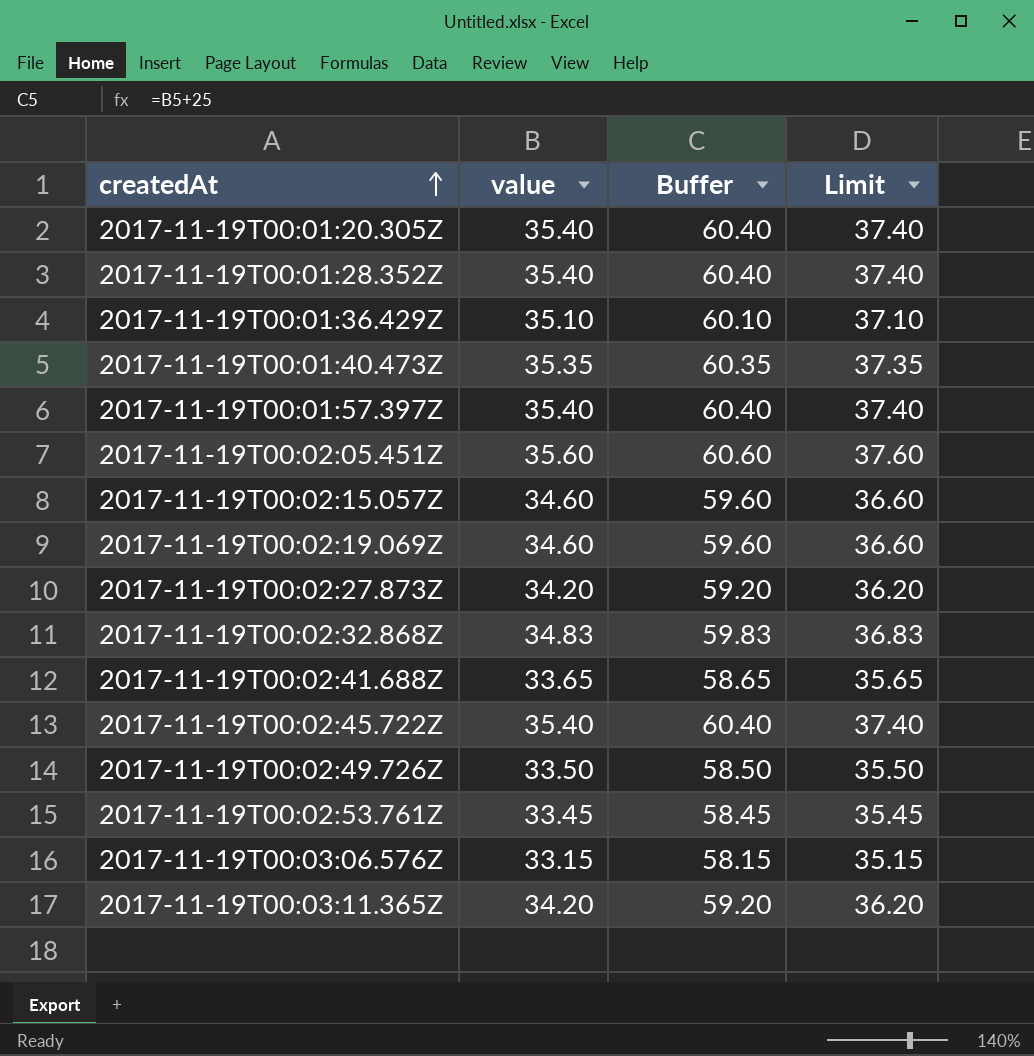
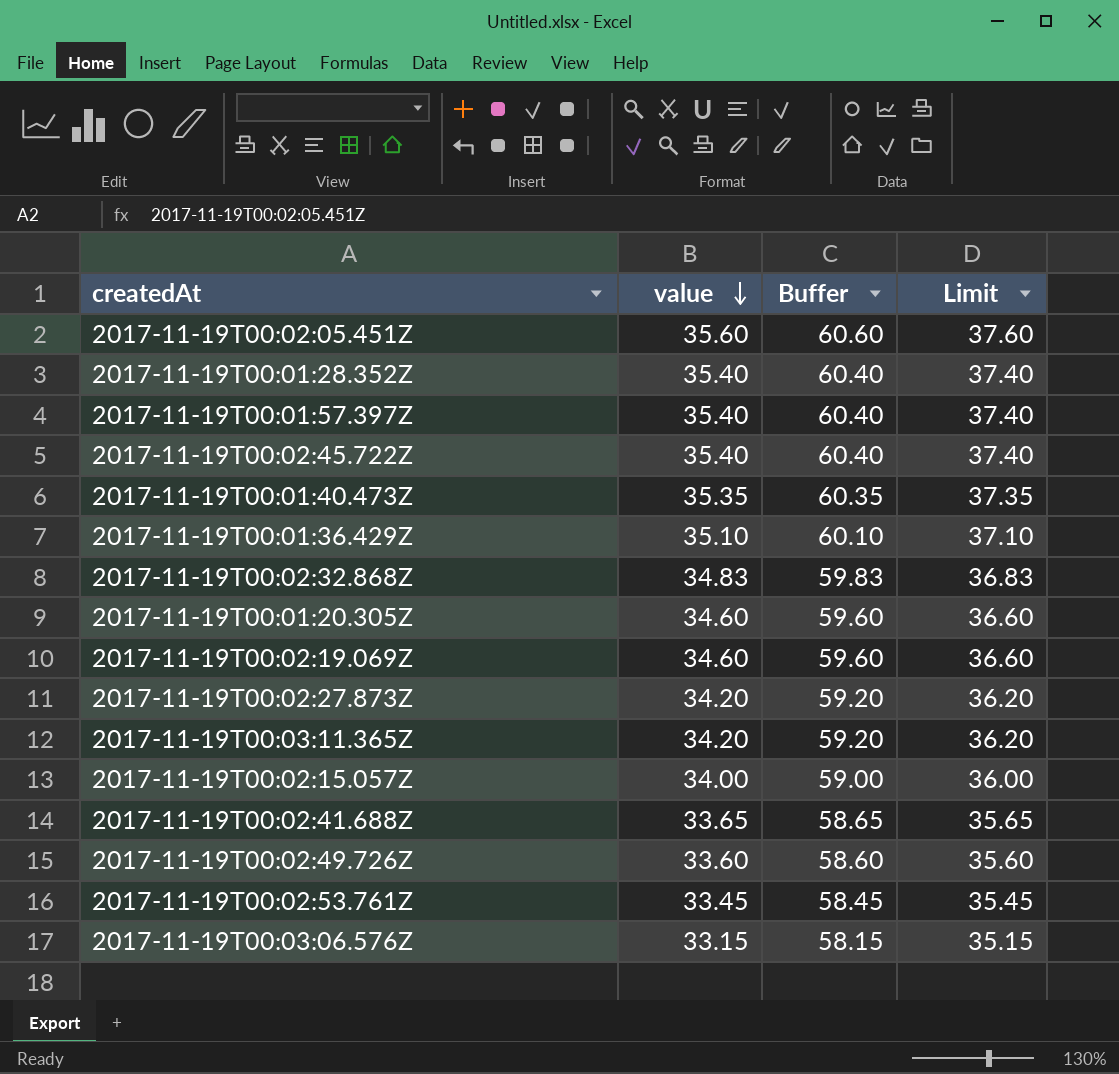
row order: createdAt ascending -> value descending
2017-11-19T00:01:20.305Z | value: 35.40 -> 34.60
2017-11-19T00:01:20.305Z | Buffer: 60.40 -> 59.60
2017-11-19T00:01:20.305Z | Limit: 37.40 -> 36.60
2017-11-19T00:02:15.057Z | value: 34.60 -> 34.00
2017-11-19T00:02:15.057Z | Buffer: 59.60 -> 59.00
2017-11-19T00:02:15.057Z | Limit: 36.60 -> 36.00
2017-11-19T00:02:49.726Z | value: 33.50 -> 33.60
2017-11-19T00:02:49.726Z | Buffer: 58.50 -> 58.60
2017-11-19T00:02:49.726Z | Limit: 35.50 -> 35.60

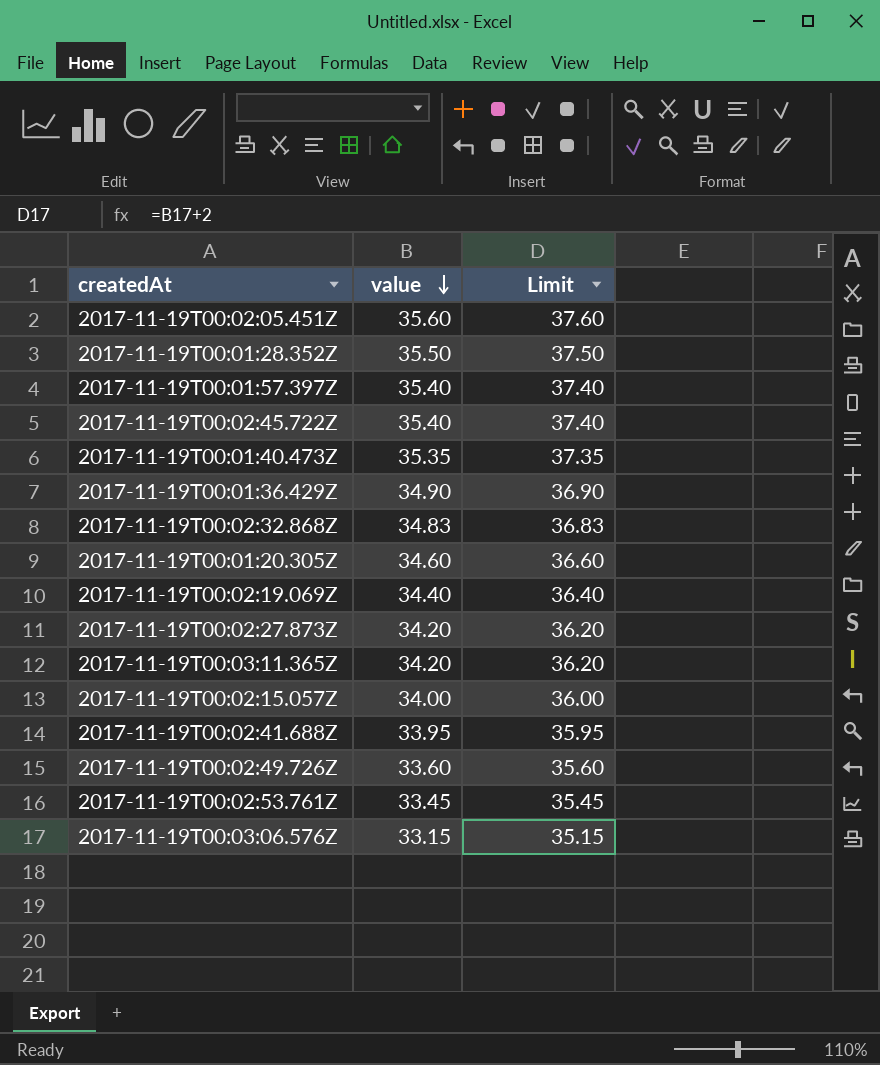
column Buffer | formula: [value] + 25 -> none
2017-11-19T00:01:28.352Z | value: 35.40 -> 35.50
2017-11-19T00:01:28.352Z | Limit: 37.40 -> 37.50
2017-11-19T00:01:36.429Z | value: 35.10 -> 34.90
2017-11-19T00:01:36.429Z | Limit: 37.10 -> 36.90
2017-11-19T00:02:19.069Z | value: 34.60 -> 34.40
2017-11-19T00:02:19.069Z | Limit: 36.60 -> 36.40
2017-11-19T00:02:41.688Z | value: 33.65 -> 33.95
2017-11-19T00:02:41.688Z | Limit: 35.65 -> 35.95

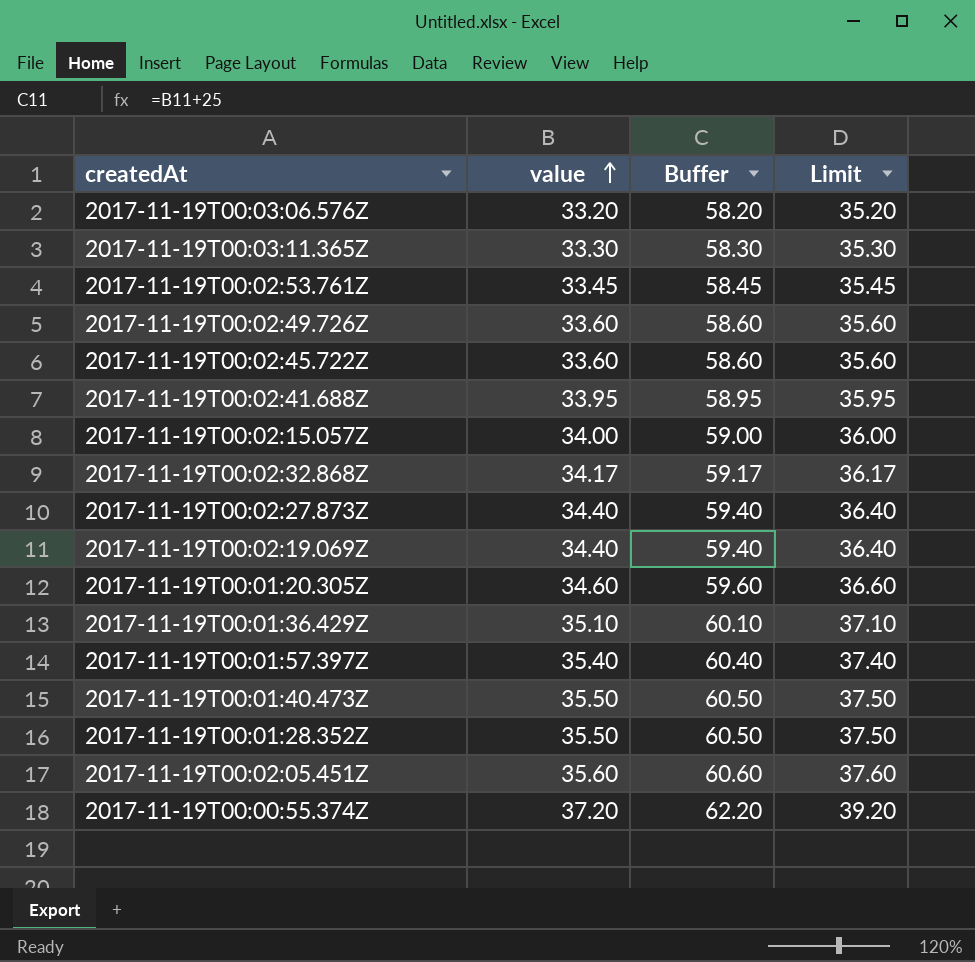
row order: value descending -> value ascending
column Buffer | formula: none -> [value] + 25
2017-11-19T00:03:06.576Z | value: 33.15 -> 33.20
2017-11-19T00:03:06.576Z | Limit: 35.15 -> 35.20
2017-11-19T00:03:11.365Z | value: 34.20 -> 33.30
2017-11-19T00:03:11.365Z | Limit: 36.20 -> 35.30
2017-11-19T00:02:45.722Z | value: 35.40 -> 33.60
2017-11-19T00:02:45.722Z | Limit: 37.40 -> 35.60
2017-11-19T00:02:32.868Z | value: 34.83 -> 34.17
2017-11-19T00:02:32.868Z | Limit: 36.83 -> 36.17
2017-11-19T00:02:27.873Z | value: 34.20 -> 34.40
2017-11-19T00:02:27.873Z | Limit: 36.20 -> 36.40
2017-11-19T00:01:36.429Z | value: 34.90 -> 35.10
2017-11-19T00:01:36.429Z | Limit: 36.90 -> 37.10
2017-11-19T00:01:40.473Z | value: 35.35 -> 35.50
2017-11-19T00:01:40.473Z | Limit: 37.35 -> 37.50
row 2017-11-19T00:00:55.374Z: none -> 37.20 | 62.20 | 39.20

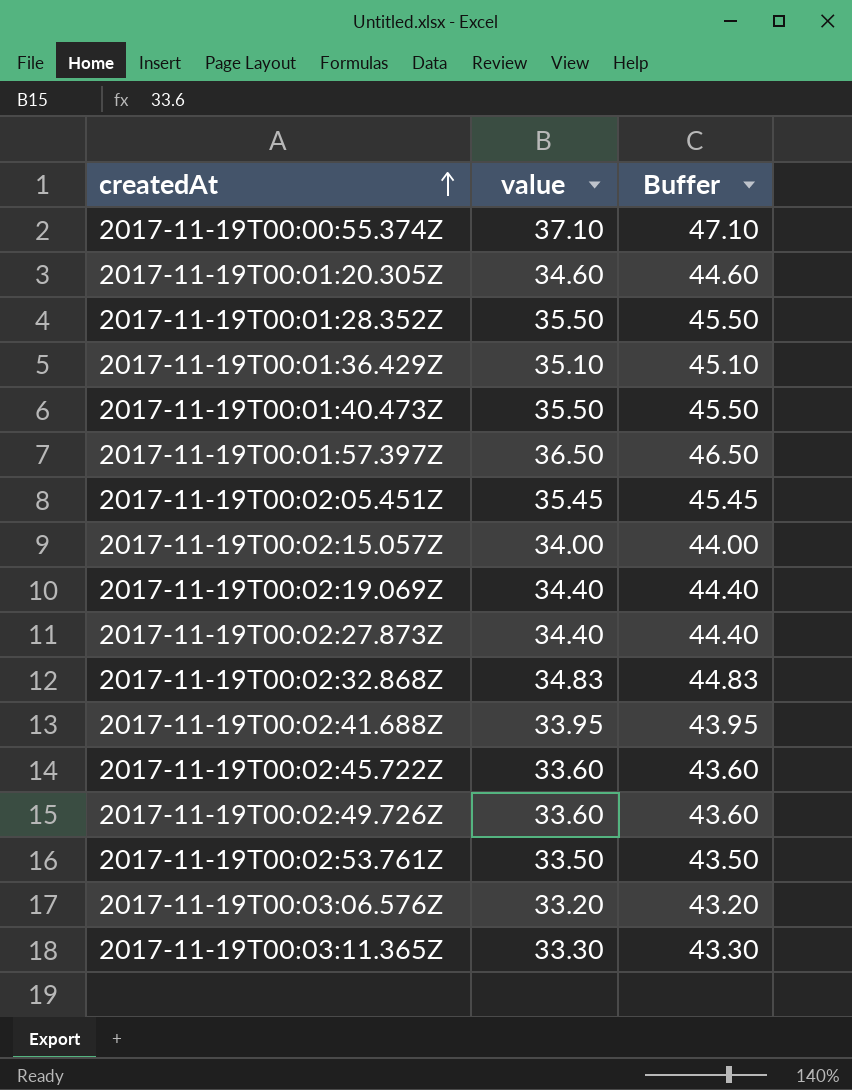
row order: value ascending -> createdAt ascending
column Limit | formula: [value] + 2 -> none
column Buffer | formula: [value] + 25 -> [value] + 10
2017-11-19T00:00:55.374Z | value: 37.20 -> 37.10
2017-11-19T00:01:57.397Z | value: 35.40 -> 36.50
2017-11-19T00:02:05.451Z | value: 35.60 -> 35.45
2017-11-19T00:02:32.868Z | value: 34.17 -> 34.83
2017-11-19T00:02:53.761Z | value: 33.45 -> 33.50

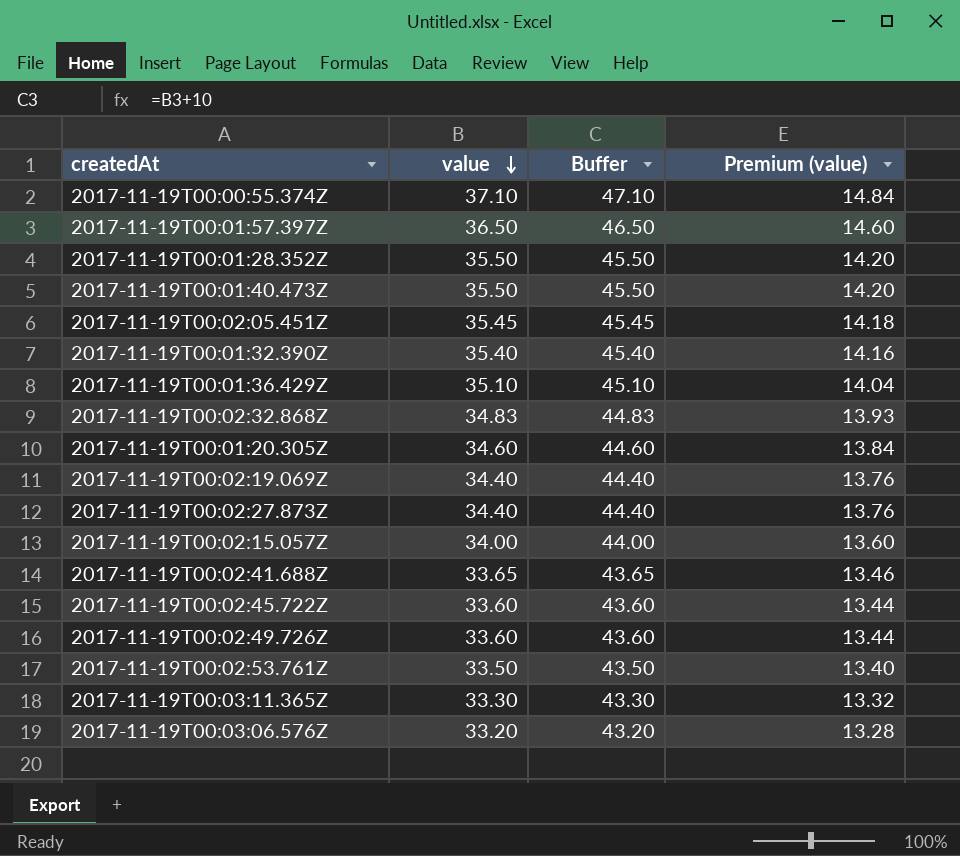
row order: createdAt ascending -> value descending
column Premium (value) | formula: none -> [value] * 0.4
row 2017-11-19T00:01:32.390Z: none -> 35.40 | 45.40 | 14.16
2017-11-19T00:02:41.688Z | value: 33.95 -> 33.65
2017-11-19T00:02:41.688Z | Buffer: 43.95 -> 43.65

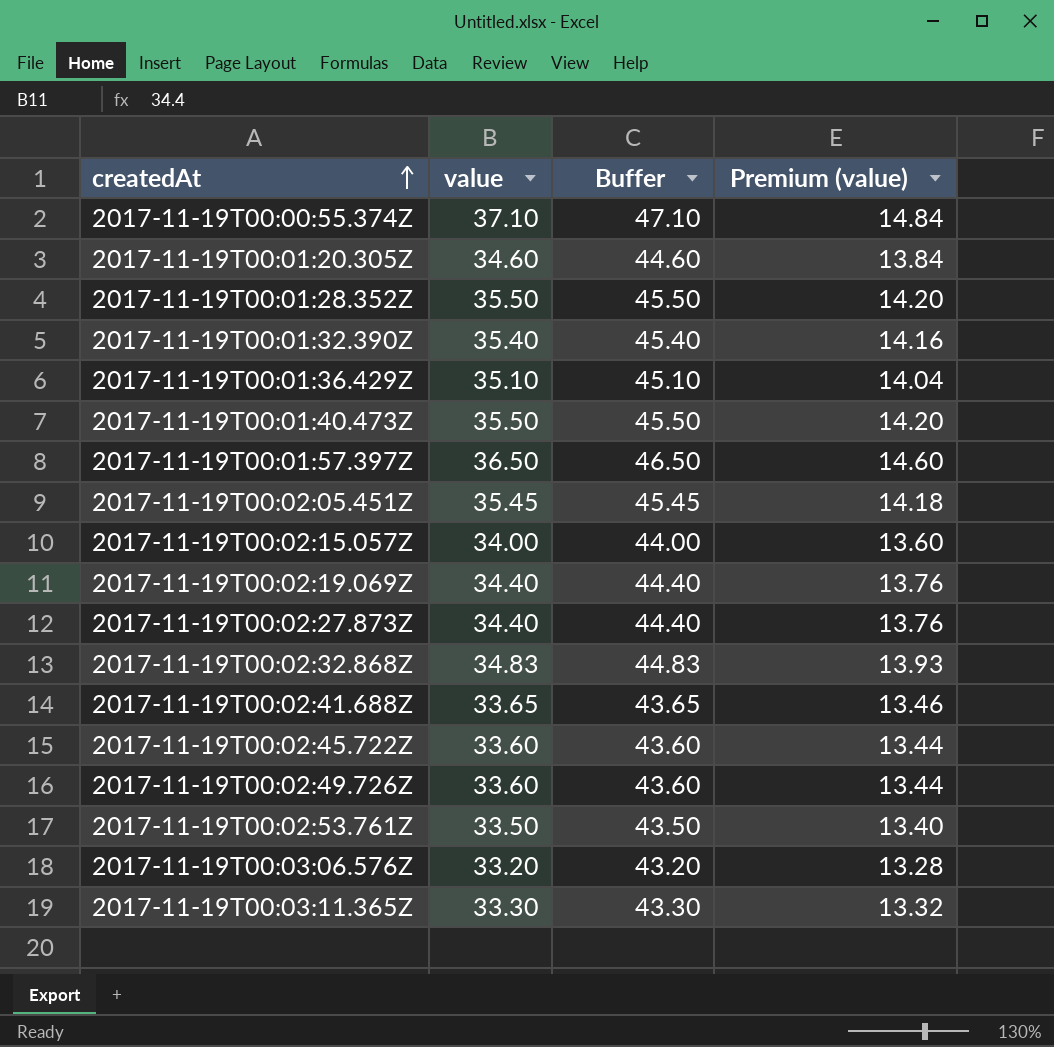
row order: value descending -> createdAt ascending

